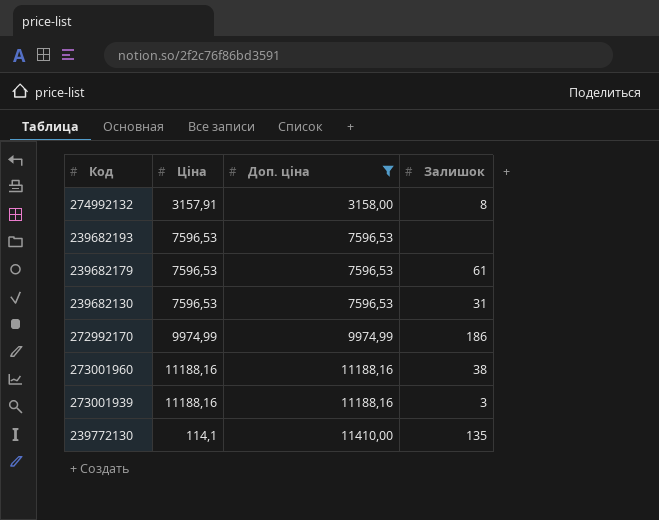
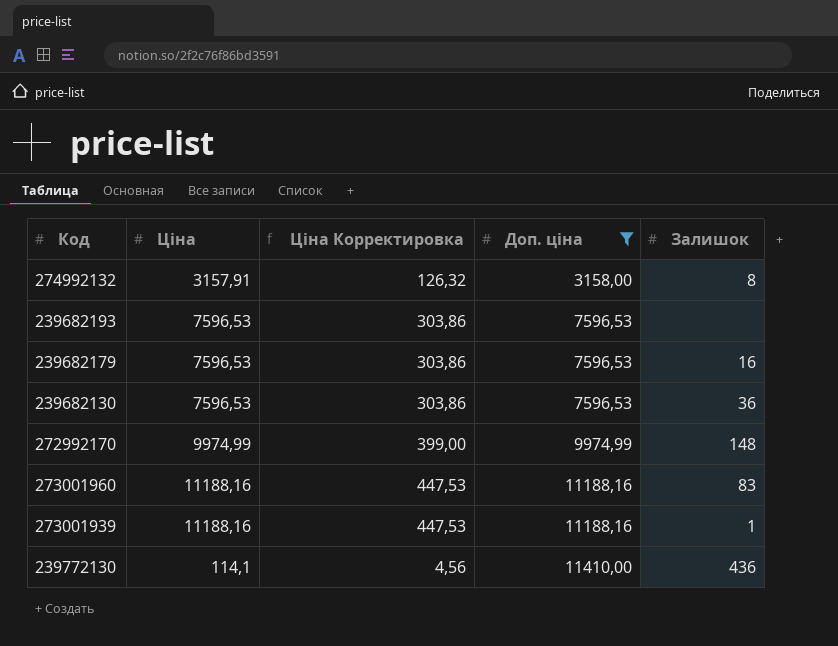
column Ціна Корректировка | formula: none -> [Ціна] * 0,04
239682179 | Залишок: 61 -> 16
239682130 | Залишок: 31 -> 36
272992170 | Залишок: 186 -> 148
273001960 | Залишок: 38 -> 83
273001939 | Залишок: 3 -> 1
239772130 | Залишок: 135 -> 436

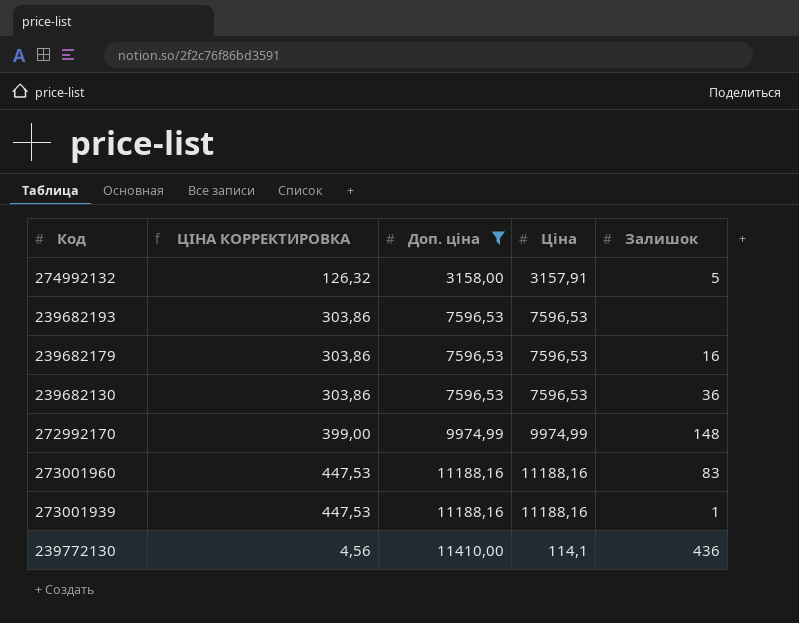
column name: Ціна Корректировка -> ЦІНА КОРРЕКТИРОВКА
column Ціна | position: 2 -> 4
274992132 | Залишок: 8 -> 5

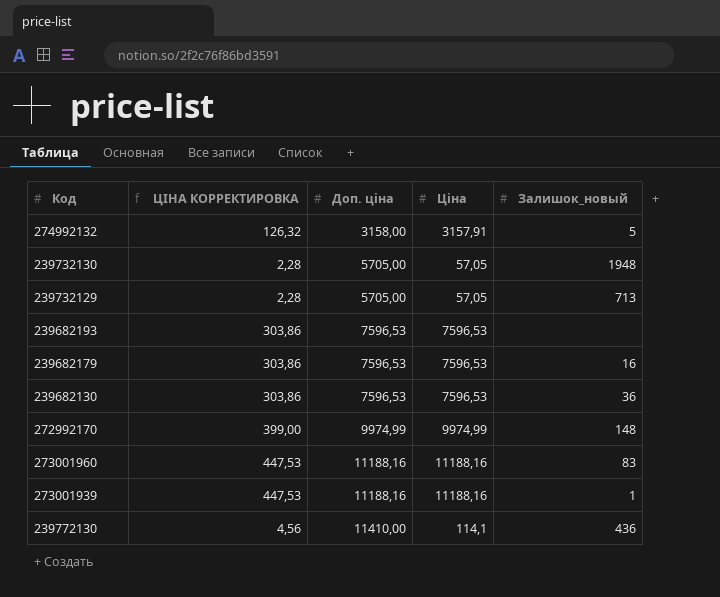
filter: Доп. ціна != 5705,00 -> none
column name: Залишок -> Залишок_новый

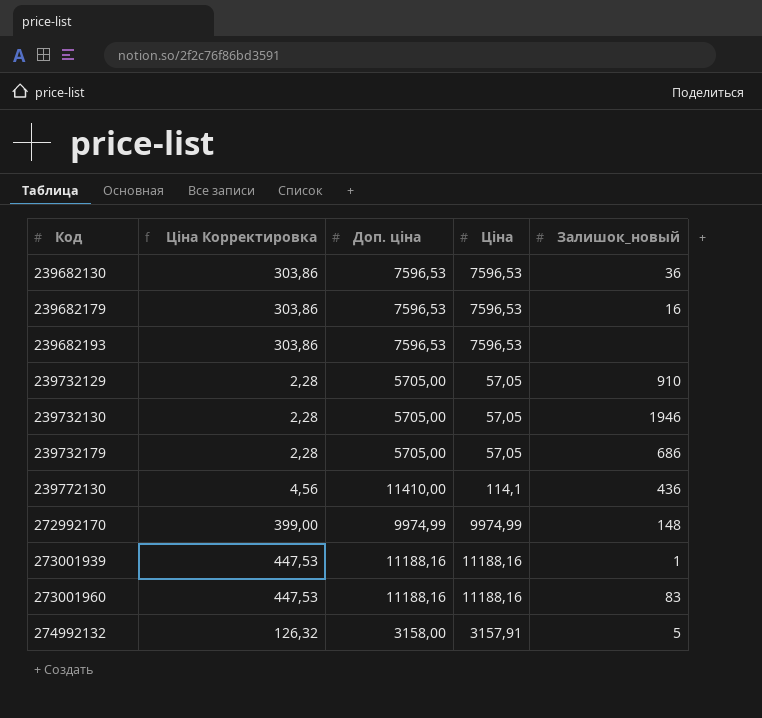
row order: Доп. ціна ascending -> Код ascending
column name: ЦІНА КОРРЕКТИРОВКА -> Ціна Корректировка
239732129 | Залишок_новый: 713 -> 910
239732130 | Залишок_новый: 1948 -> 1946
row 239732179: none -> 2,28 | 5705,00 | 57,05 | 686

